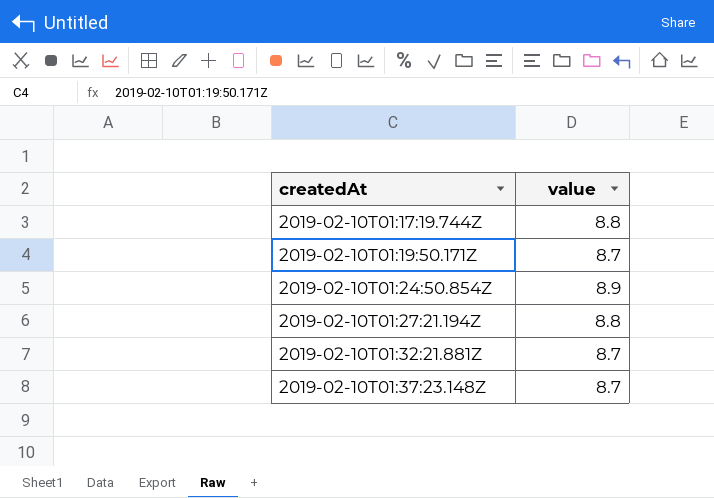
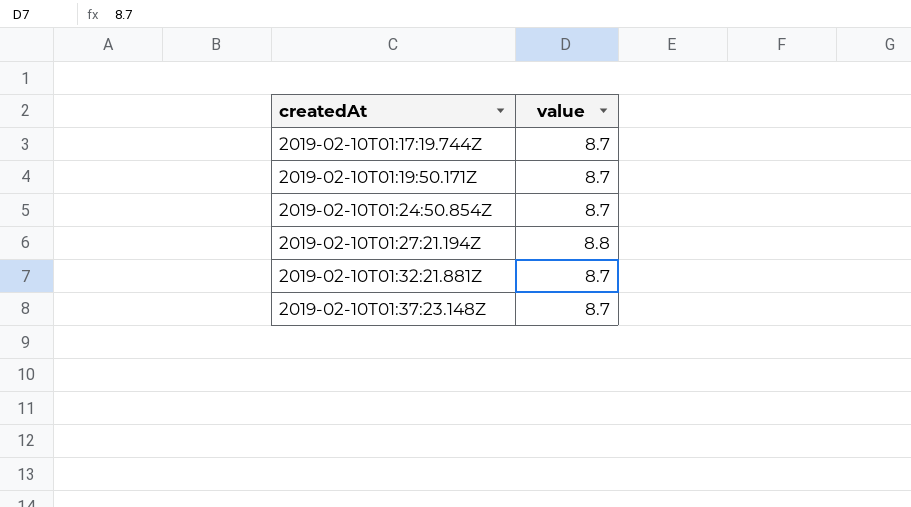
2019-02-10T01:17:19.744Z | value: 8.8 -> 8.7
2019-02-10T01:24:50.854Z | value: 8.9 -> 8.7

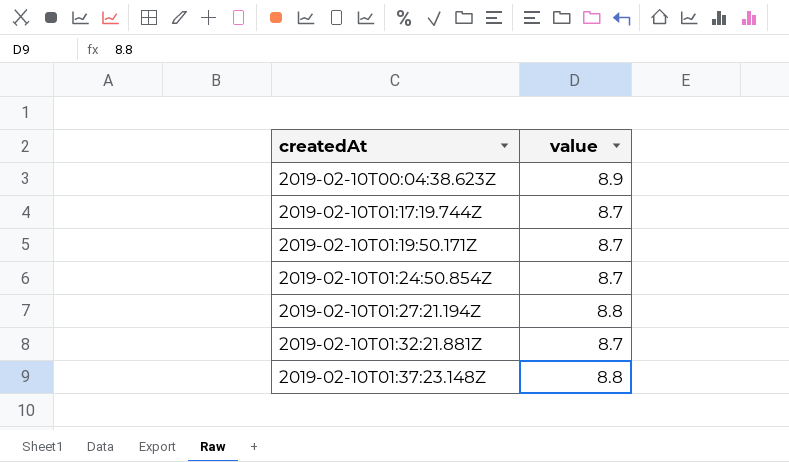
row 2019-02-10T00:04:38.623Z: none -> 8.9
2019-02-10T01:37:23.148Z | value: 8.7 -> 8.8

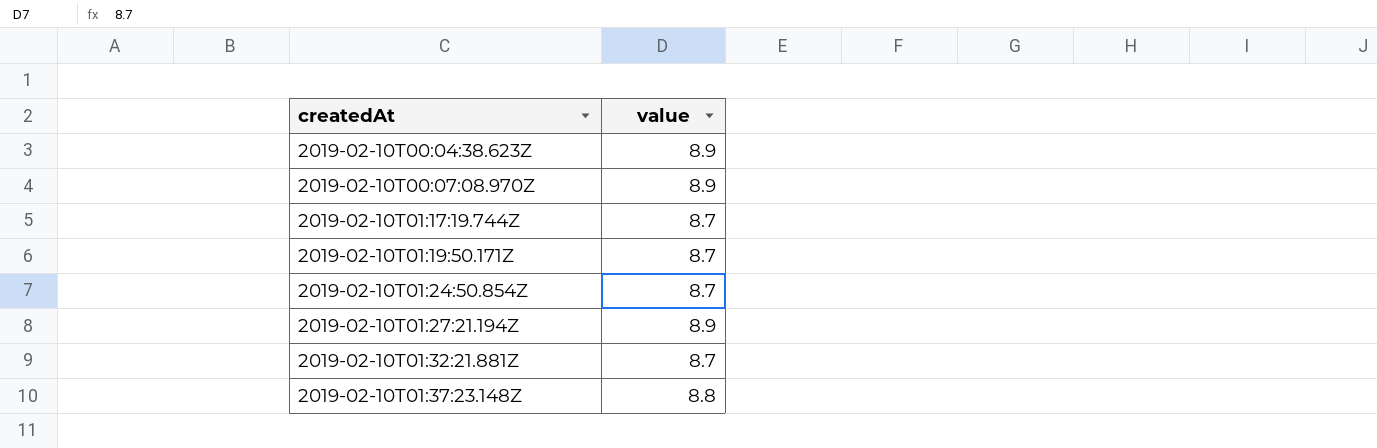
row 2019-02-10T00:07:08.970Z: none -> 8.9
2019-02-10T01:27:21.194Z | value: 8.8 -> 8.9

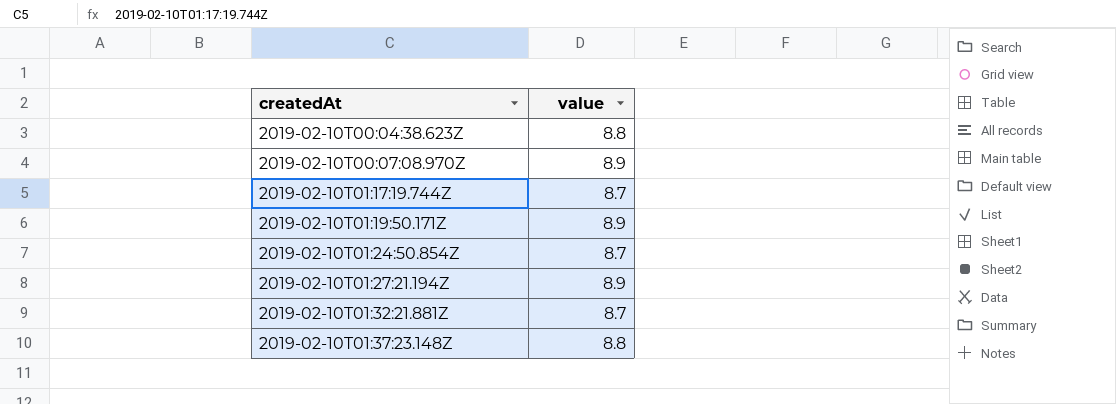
2019-02-10T00:04:38.623Z | value: 8.9 -> 8.8
2019-02-10T01:19:50.171Z | value: 8.7 -> 8.9

